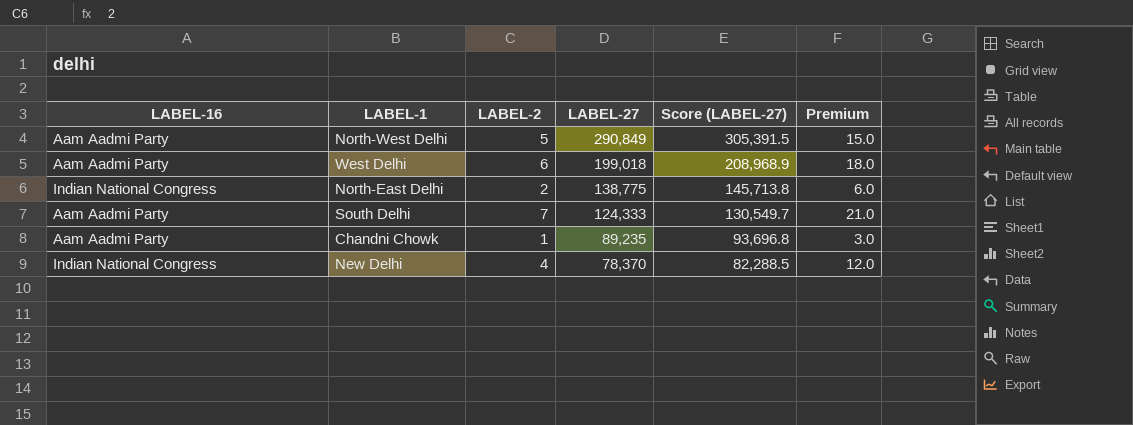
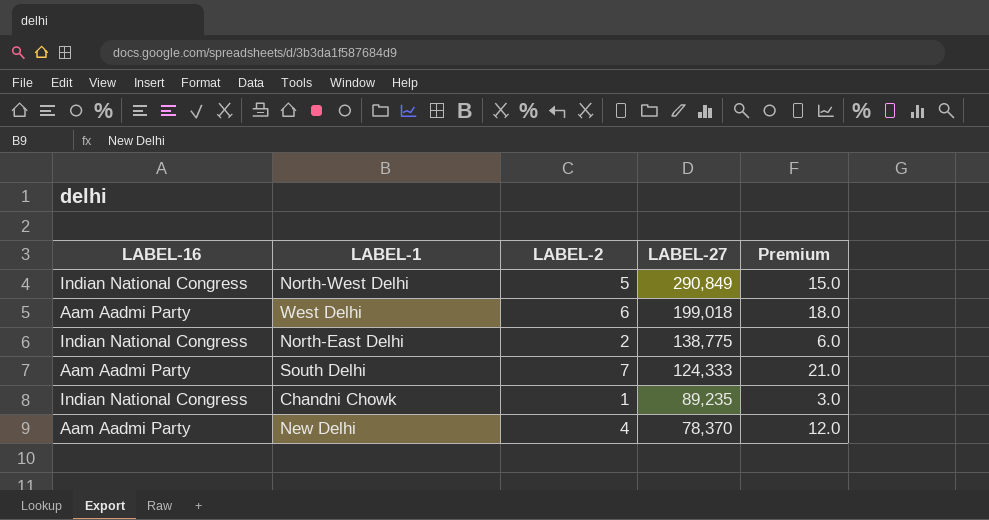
column Score (LABEL-27) | formula: [LABEL-27] * 1.05 -> none
North-West Delhi | LABEL-16: Aam Aadmi Party -> Indian National Congress
Chandni Chowk | LABEL-16: Aam Aadmi Party -> Indian National Congress
New Delhi | LABEL-16: Indian National Congress -> Aam Aadmi Party

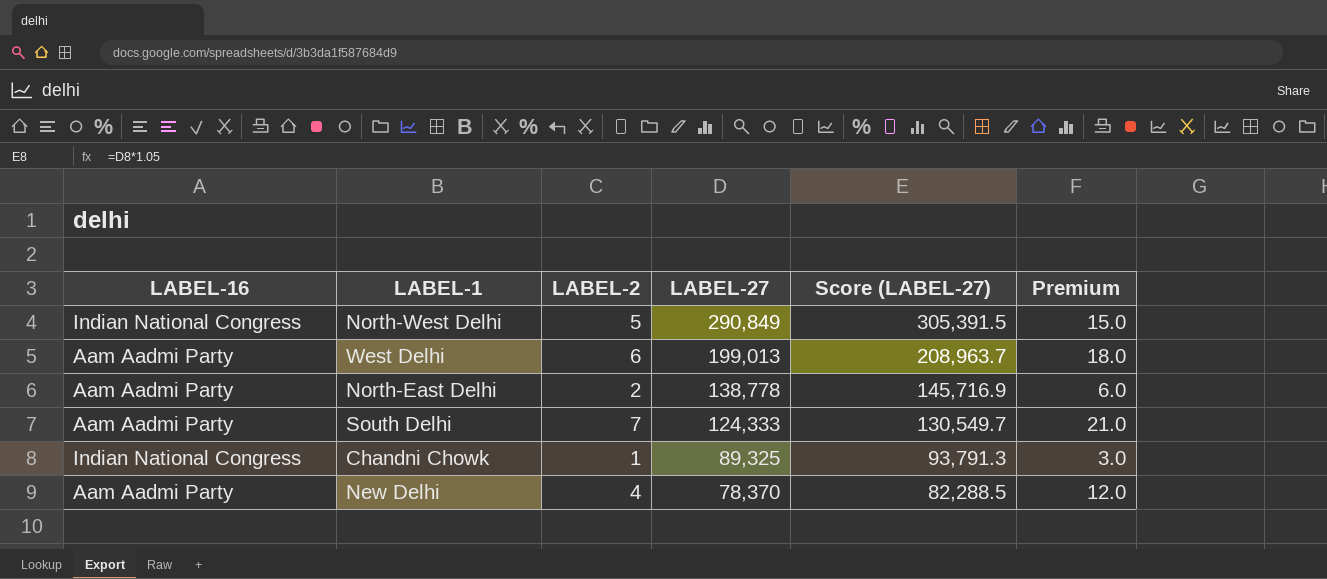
column Score (LABEL-27) | formula: none -> [LABEL-27] * 1.05
West Delhi | LABEL-27: 199,018 -> 199,013
North-East Delhi | LABEL-16: Indian National Congress -> Aam Aadmi Party
North-East Delhi | LABEL-27: 138,775 -> 138,778
Chandni Chowk | LABEL-27: 89,235 -> 89,325

